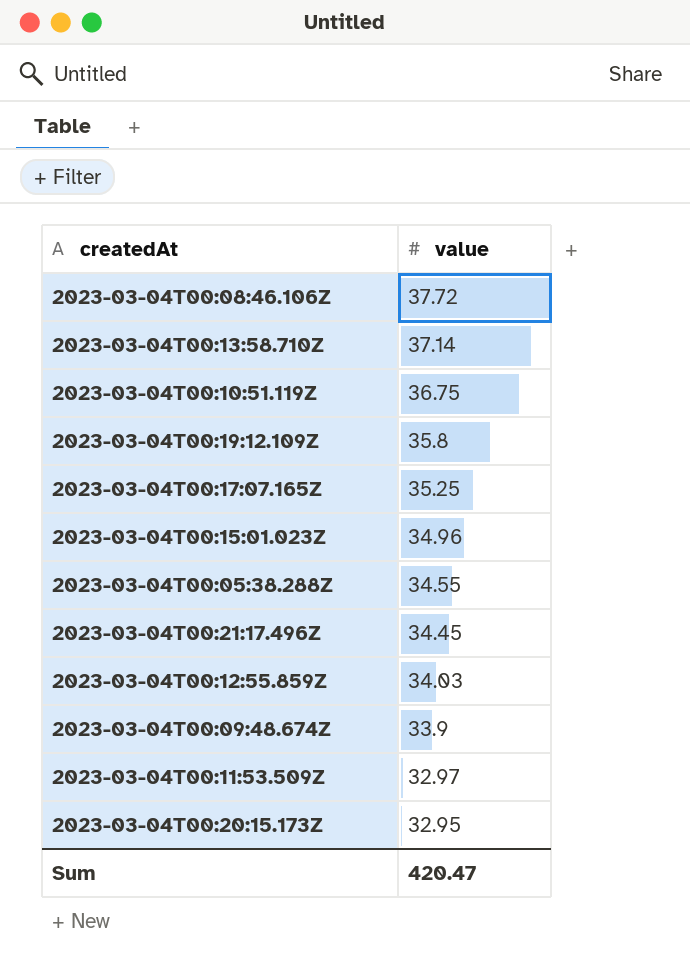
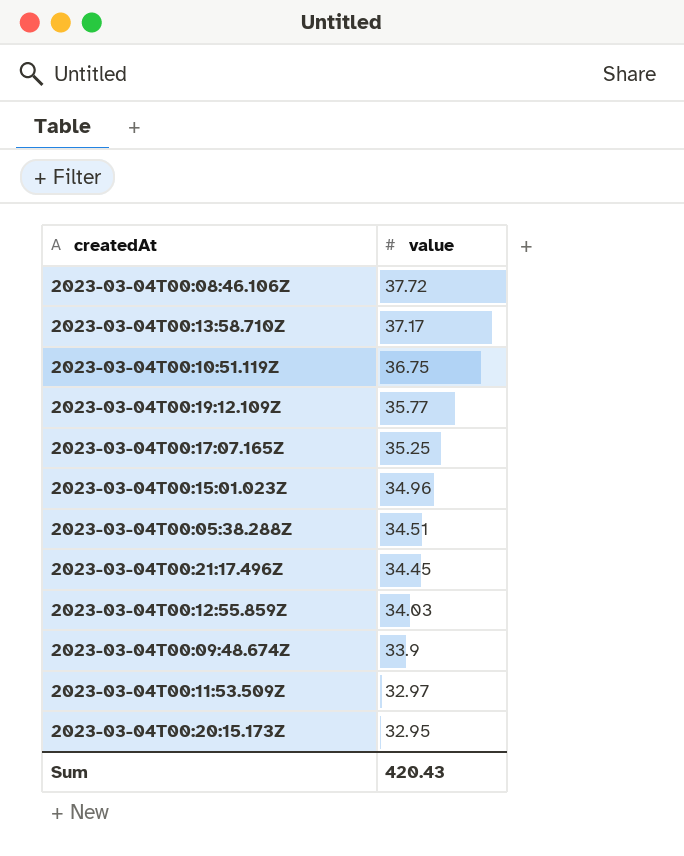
2023-03-04T00:13:58.710Z | value: 37.14 -> 37.17
2023-03-04T00:19:12.109Z | value: 35.8 -> 35.77
2023-03-04T00:05:38.288Z | value: 34.55 -> 34.51
Sum | value: 420.47 -> 420.43

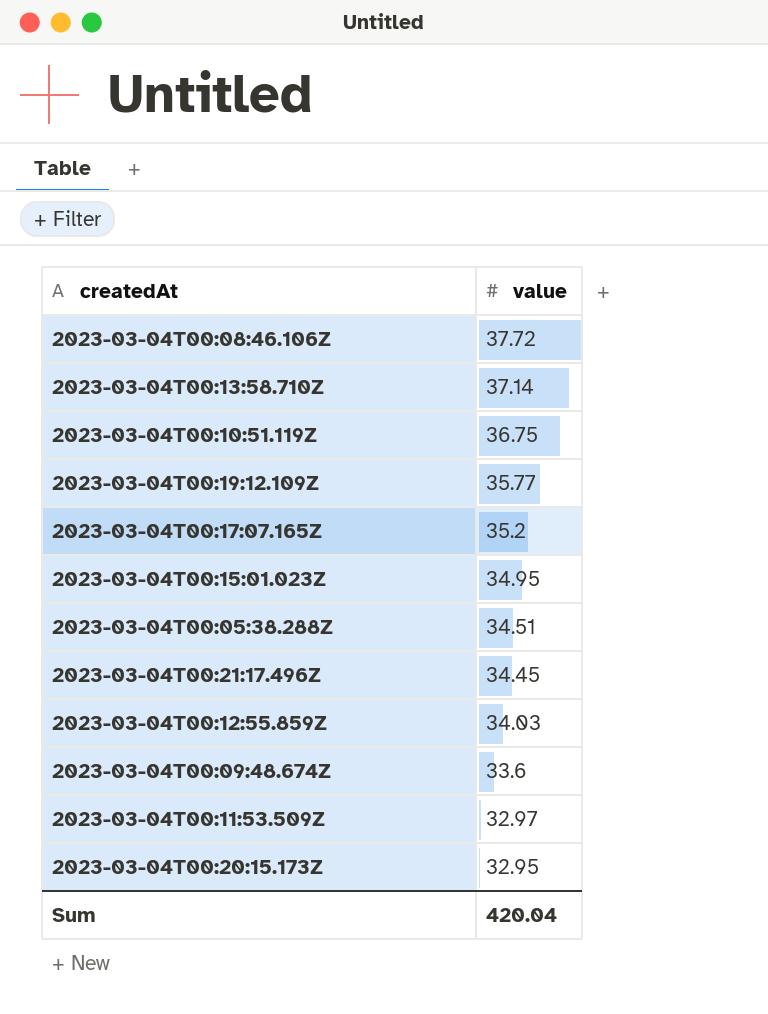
2023-03-04T00:13:58.710Z | value: 37.17 -> 37.14
2023-03-04T00:17:07.165Z | value: 35.25 -> 35.2
2023-03-04T00:15:01.023Z | value: 34.96 -> 34.95
2023-03-04T00:09:48.674Z | value: 33.9 -> 33.6
Sum | value: 420.43 -> 420.04

